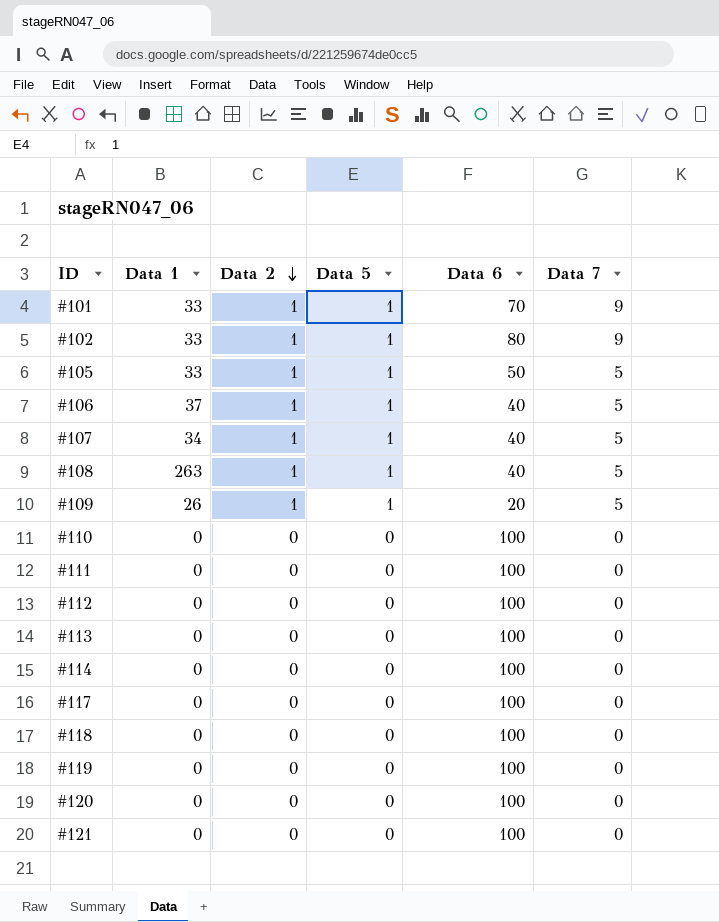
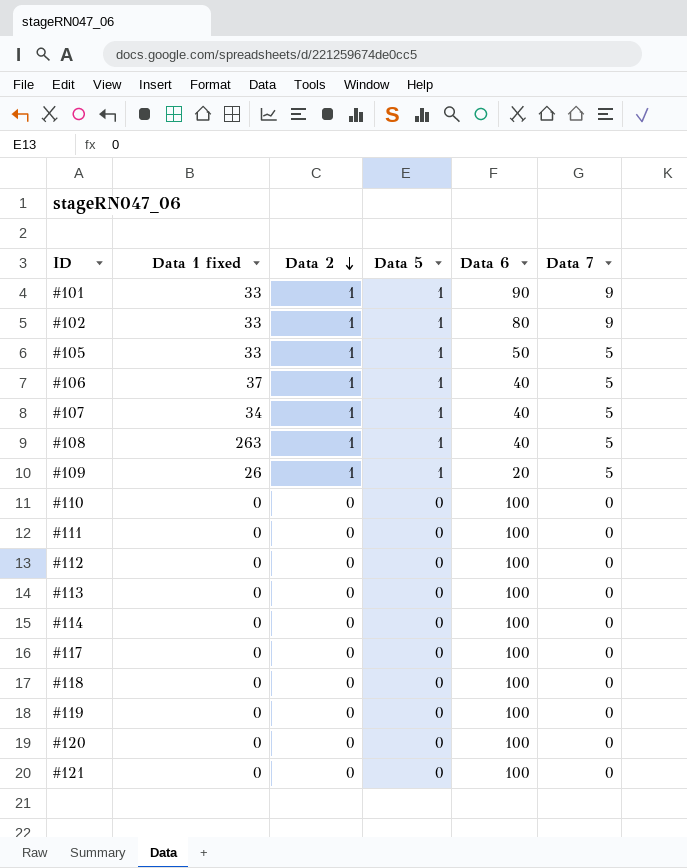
column name: Data 1 -> Data 1 fixed
#101 | Data 6: 70 -> 90

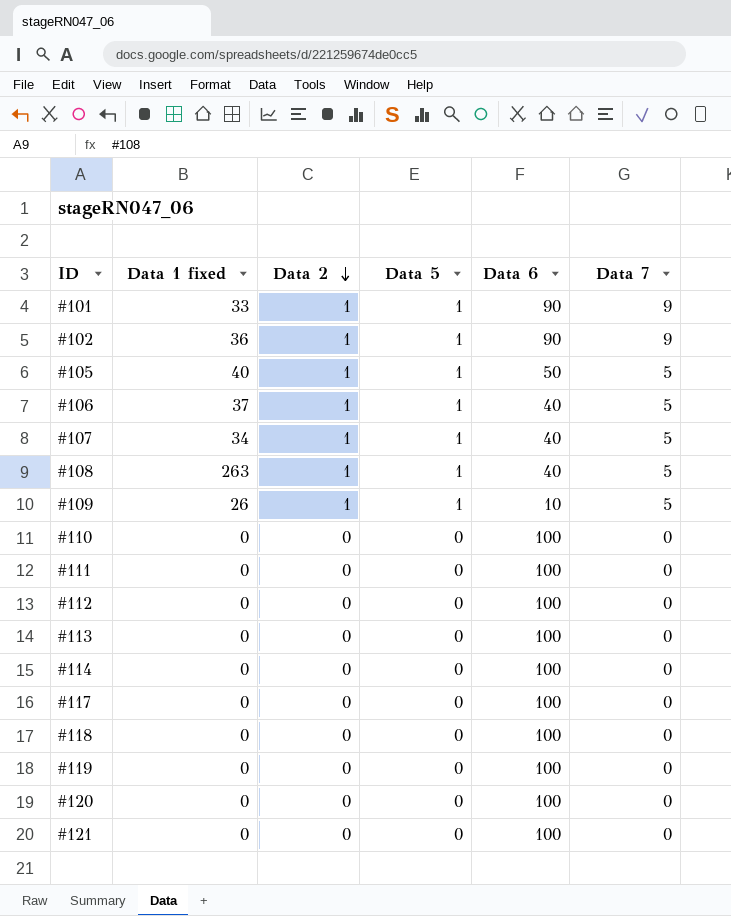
#102 | Data 1 fixed: 33 -> 36
#102 | Data 6: 80 -> 90
#105 | Data 1 fixed: 33 -> 40
#109 | Data 6: 20 -> 10

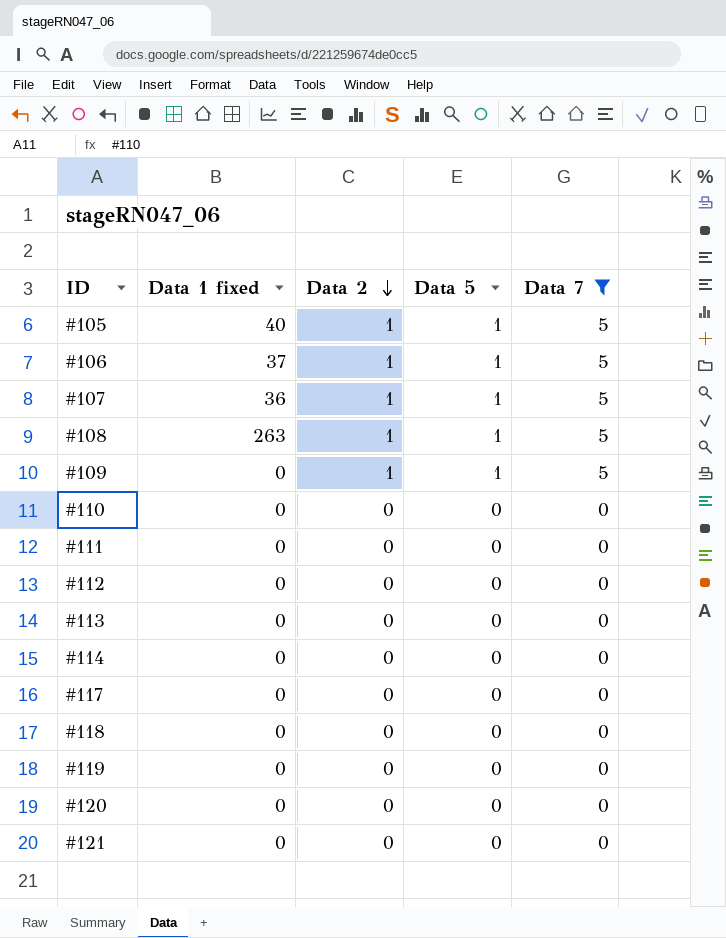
filter: none -> Data 7 != 9
column Data 6 | position: 5 -> none
#107 | Data 1 fixed: 34 -> 36
#109 | Data 1 fixed: 26 -> 0

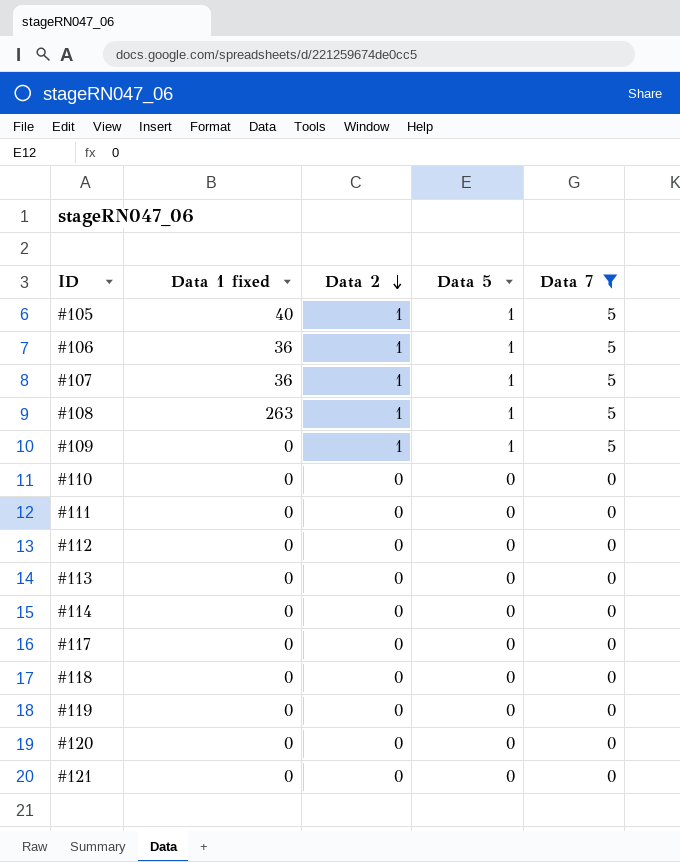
#106 | Data 1 fixed: 37 -> 36

